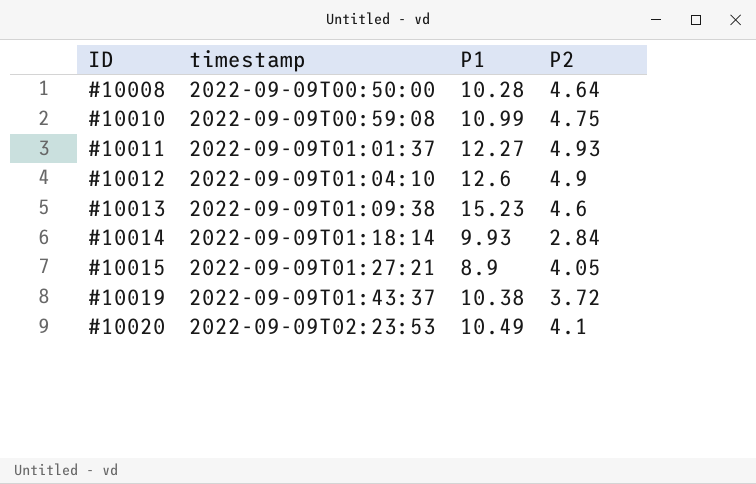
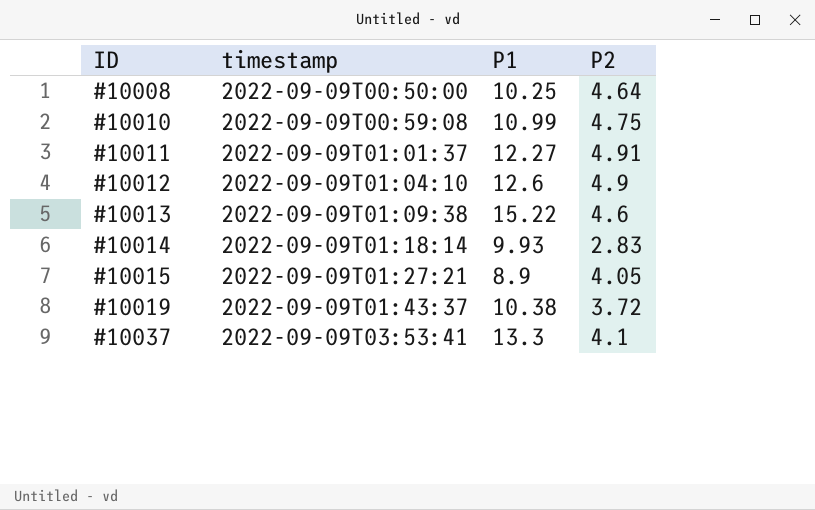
row #10020: 2022-09-09T02:23:53 | 10.49 | 4.1 -> none
#10008 | P1: 10.28 -> 10.25
#10011 | P2: 4.93 -> 4.91
#10013 | P1: 15.23 -> 15.22
#10014 | P2: 2.84 -> 2.83
row #10037: none -> 2022-09-09T03:53:41 | 13.3 | 4.1

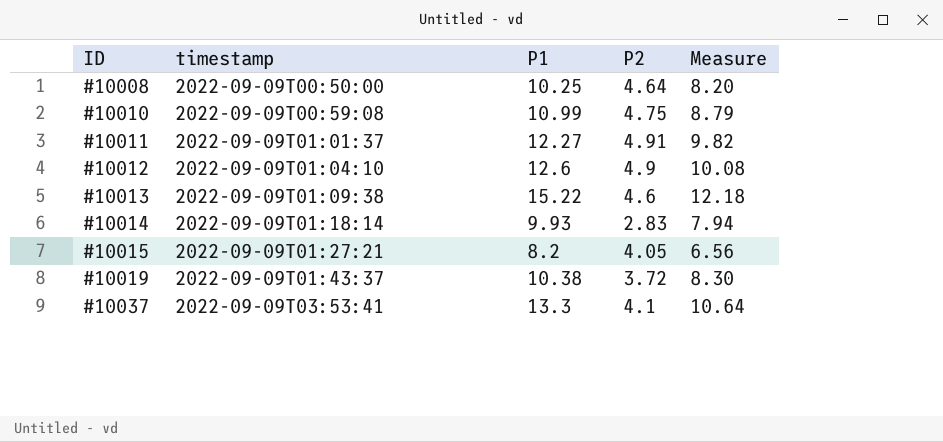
column Measure | formula: none -> [P1] * 0.8
#10015 | P1: 8.9 -> 8.2

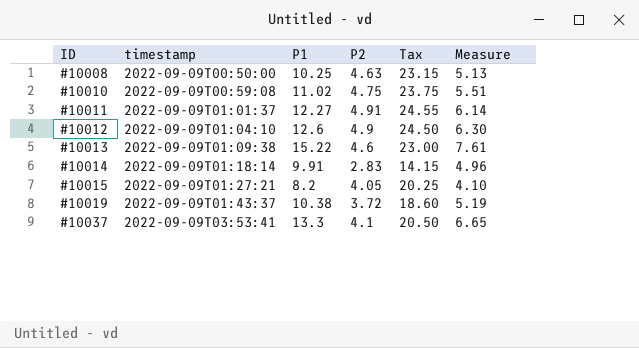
column Tax | formula: none -> [P2] * 5
column Measure | formula: [P1] * 0.8 -> [P1] * 0.5
#10008 | P2: 4.64 -> 4.63
#10010 | P1: 10.99 -> 11.02
#10014 | P1: 9.93 -> 9.91

